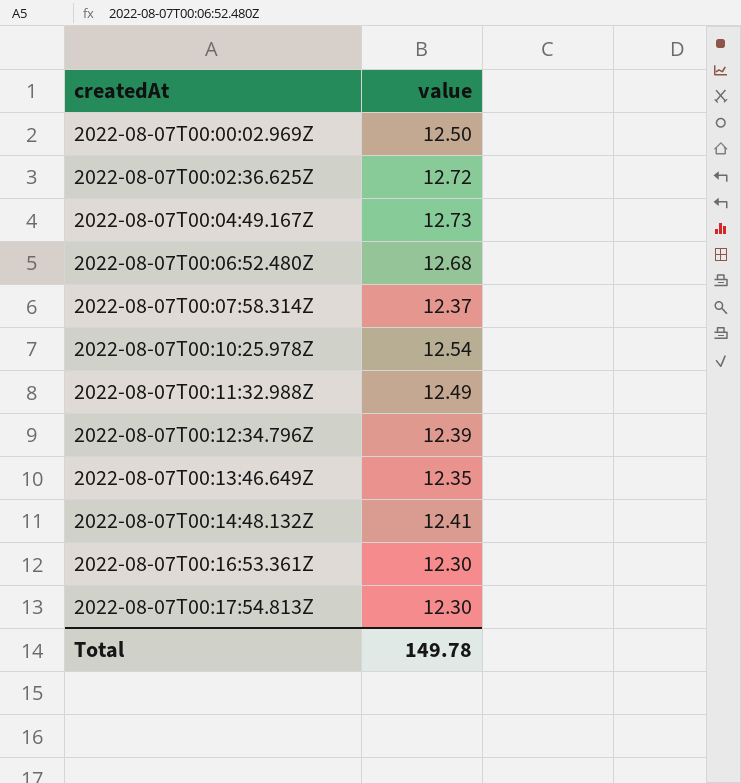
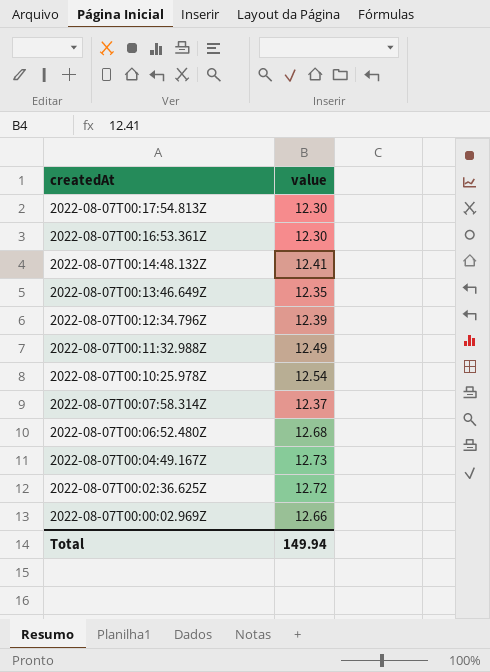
row order: createdAt ascending -> createdAt descending
2022-08-07T00:00:02.969Z | value: 12.50 -> 12.66
Total | value: 149.78 -> 149.94

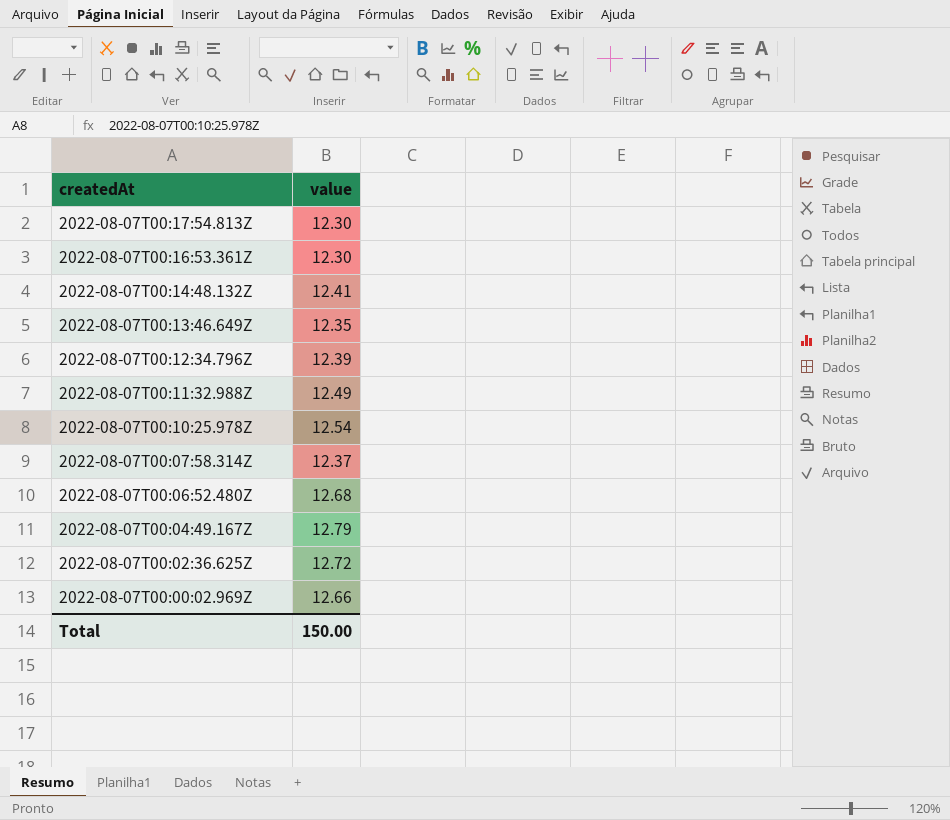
2022-08-07T00:04:49.167Z | value: 12.73 -> 12.79
Total | value: 149.94 -> 150.00

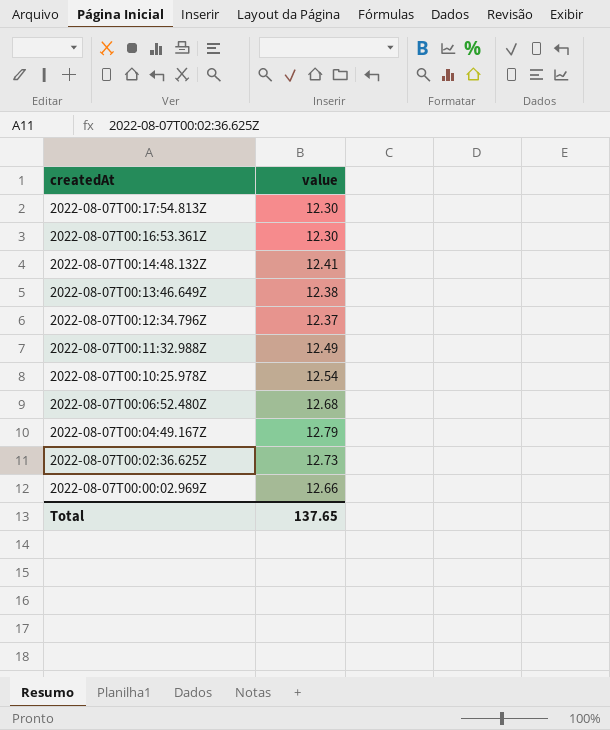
row 2022-08-07T00:07:58.314Z: 12.37 -> none
2022-08-07T00:13:46.649Z | value: 12.35 -> 12.38
2022-08-07T00:12:34.796Z | value: 12.39 -> 12.37
2022-08-07T00:02:36.625Z | value: 12.72 -> 12.73
Total | value: 150.00 -> 137.65

